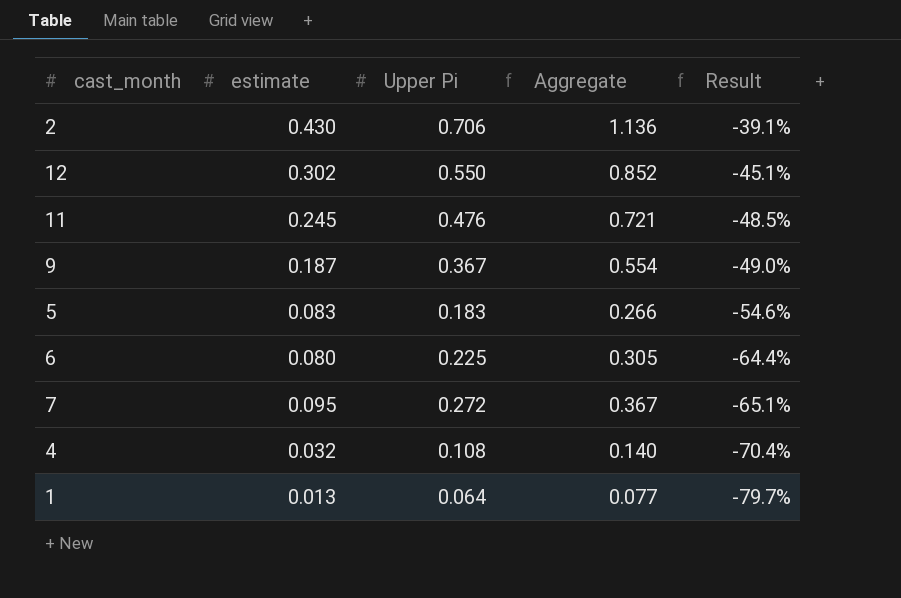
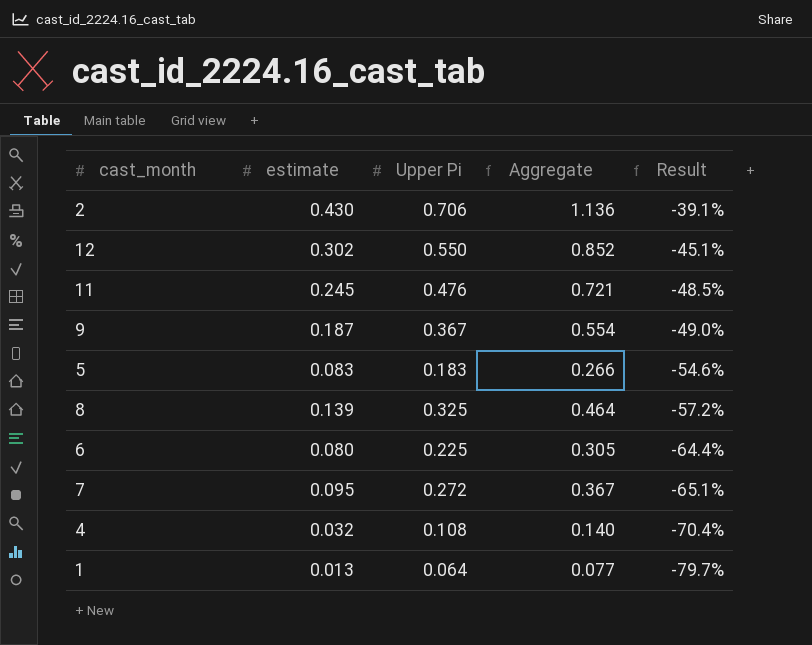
row 8: none -> 0.139 | 0.325 | 0.464 | -57.2%

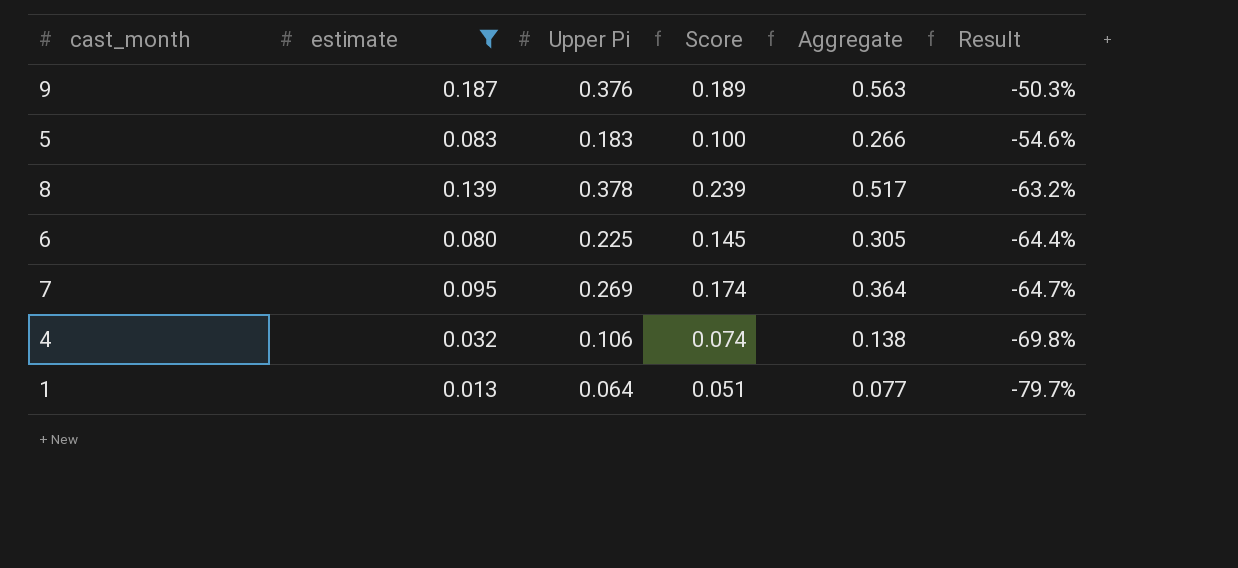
filter: none -> estimate <= 0.187
column Score | formula: none -> [Upper Pi] - [estimate]
9 | Upper Pi: 0.367 -> 0.376
9 | Aggregate: 0.554 -> 0.563
9 | Result: -49.0% -> -50.3%
8 | Upper Pi: 0.325 -> 0.378
8 | Aggregate: 0.464 -> 0.517
8 | Result: -57.2% -> -63.2%
7 | Upper Pi: 0.272 -> 0.269
7 | Aggregate: 0.367 -> 0.364
7 | Result: -65.1% -> -64.7%
4 | Upper Pi: 0.108 -> 0.106
4 | Aggregate: 0.140 -> 0.138
4 | Result: -70.4% -> -69.8%

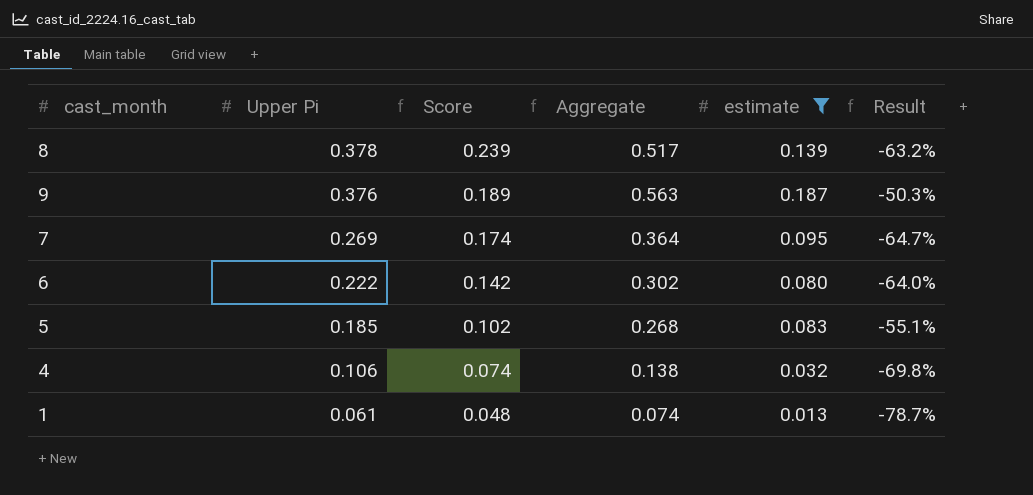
row order: Result descending -> Upper Pi descending
column estimate | position: 2 -> 5
6 | Upper Pi: 0.225 -> 0.222
6 | Score: 0.145 -> 0.142
6 | Aggregate: 0.305 -> 0.302
6 | Result: -64.4% -> -64.0%
5 | Upper Pi: 0.183 -> 0.185
5 | Score: 0.100 -> 0.102
5 | Aggregate: 0.266 -> 0.268
5 | Result: -54.6% -> -55.1%
1 | Upper Pi: 0.064 -> 0.061
1 | Score: 0.051 -> 0.048
1 | Aggregate: 0.077 -> 0.074
1 | Result: -79.7% -> -78.7%

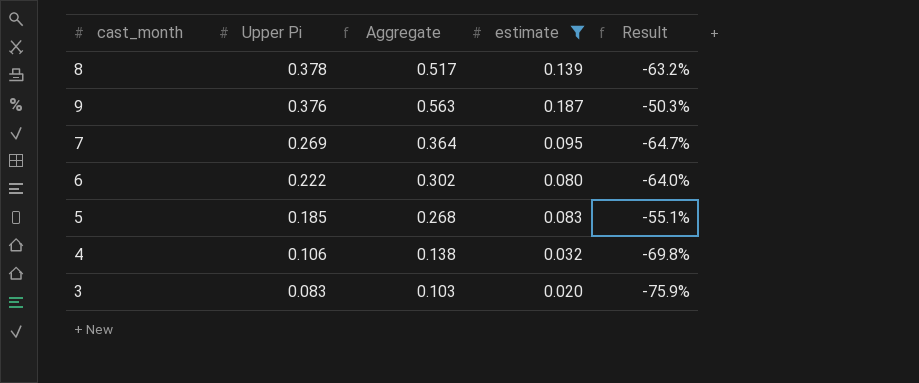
column Score | formula: [Upper Pi] - [estimate] -> none
row 1: 0.061 | 0.048 | 0.074 | 0.013 | -78.7% -> none
row 3: none -> 0.083 | 0.103 | 0.020 | -75.9%

